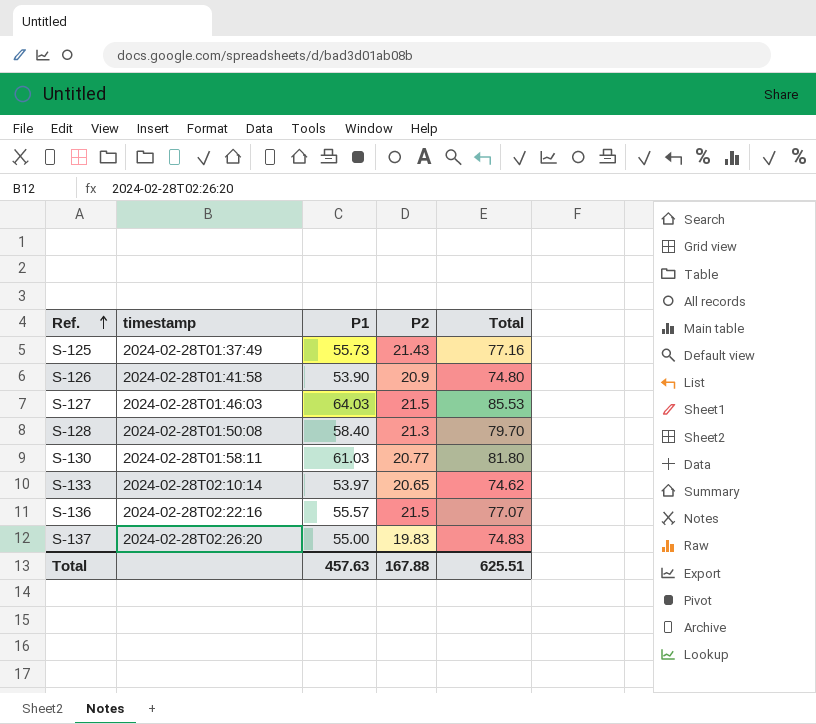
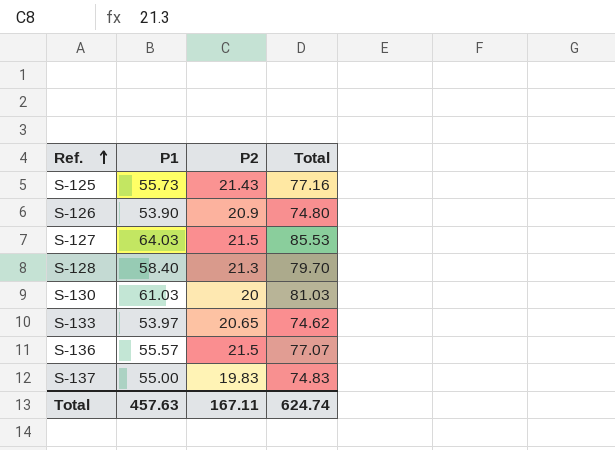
column timestamp | position: 2 -> none
S-130 | P2: 20.77 -> 20
S-130 | Total: 81.80 -> 81.03
Total | P2: 167.88 -> 167.11
Total | Total: 625.51 -> 624.74

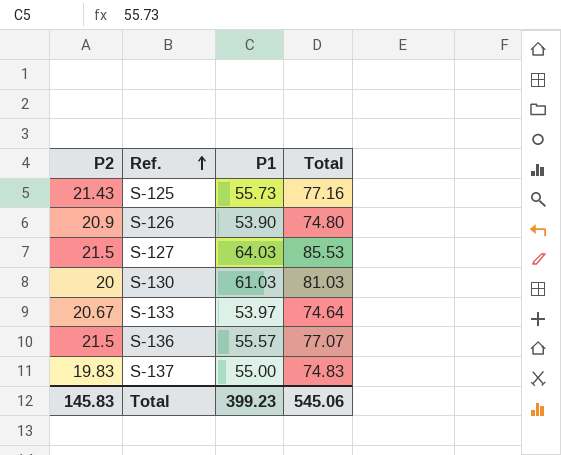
column P2 | position: 3 -> 1
row S-128: 58.40 | 21.3 | 79.70 -> none
S-133 | P2: 20.65 -> 20.67
S-133 | Total: 74.62 -> 74.64
Total | P2: 167.11 -> 145.83
Total | P1: 457.63 -> 399.23
Total | Total: 624.74 -> 545.06

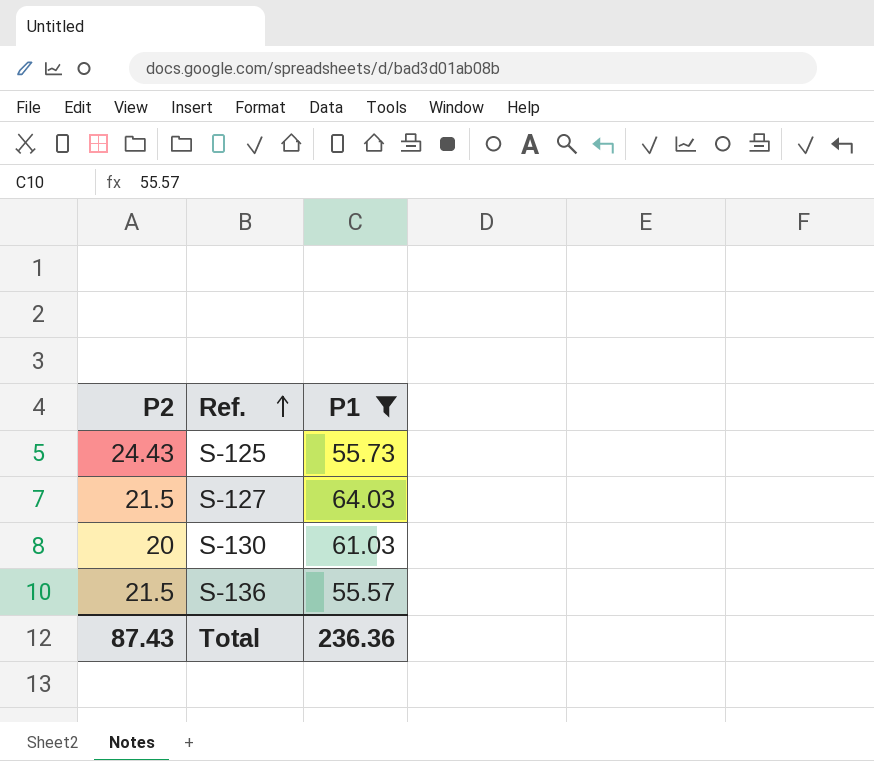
filter: none -> P1 >= 55.57
column Total | formula: [P2] + [P1] -> none
S-125 | P2: 21.43 -> 24.43
Total | P2: 145.83 -> 87.43
Total | P1: 399.23 -> 236.36

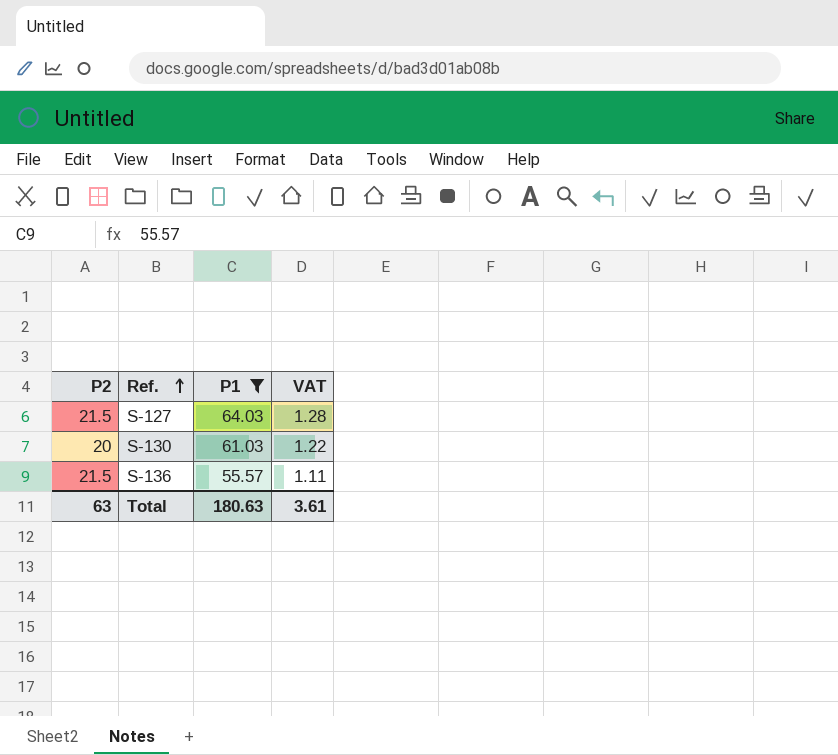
column VAT | formula: none -> [P1] * 0.02
row S-125: 24.43 | 55.73 -> none
Total | P2: 87.43 -> 63
Total | P1: 236.36 -> 180.63

